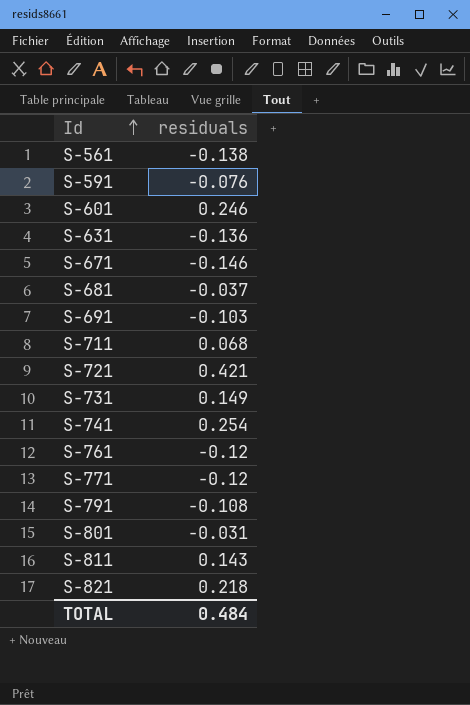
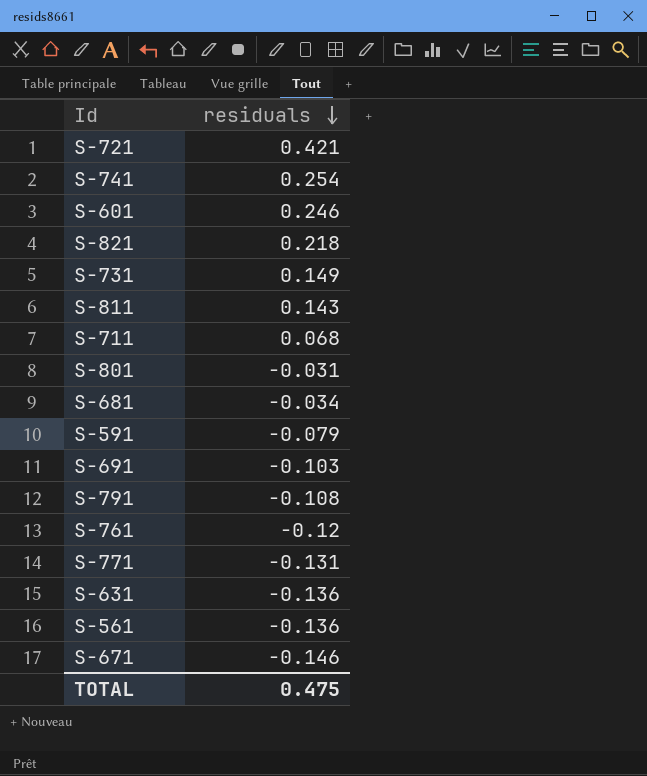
row order: Id ascending -> residuals descending
S-681 | residuals: -0.037 -> -0.034
S-591 | residuals: -0.076 -> -0.079
S-771 | residuals: -0.12 -> -0.131
S-561 | residuals: -0.138 -> -0.136
TOTAL | residuals: 0.484 -> 0.475

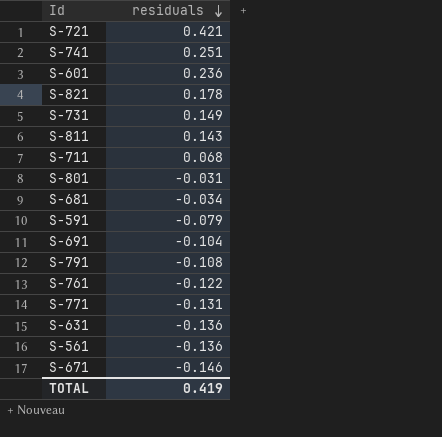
S-741 | residuals: 0.254 -> 0.251
S-601 | residuals: 0.246 -> 0.236
S-821 | residuals: 0.218 -> 0.178
S-691 | residuals: -0.103 -> -0.104
S-761 | residuals: -0.12 -> -0.122
TOTAL | residuals: 0.475 -> 0.419

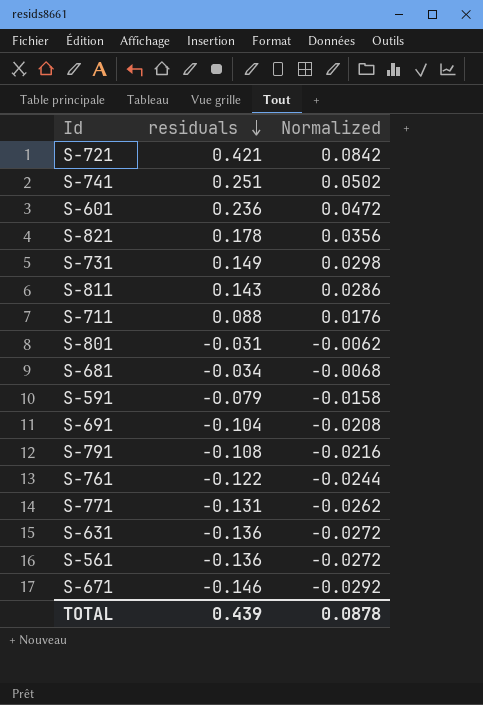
column Normalized | formula: none -> [residuals] * 0.2
S-711 | residuals: 0.068 -> 0.088
TOTAL | residuals: 0.419 -> 0.439

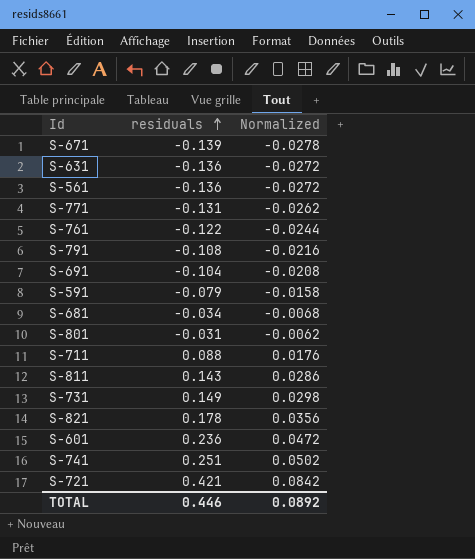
row order: residuals descending -> residuals ascending
S-671 | residuals: -0.146 -> -0.139
S-671 | Normalized: -0.0292 -> -0.0278
TOTAL | residuals: 0.439 -> 0.446
TOTAL | Normalized: 0.0878 -> 0.0892

